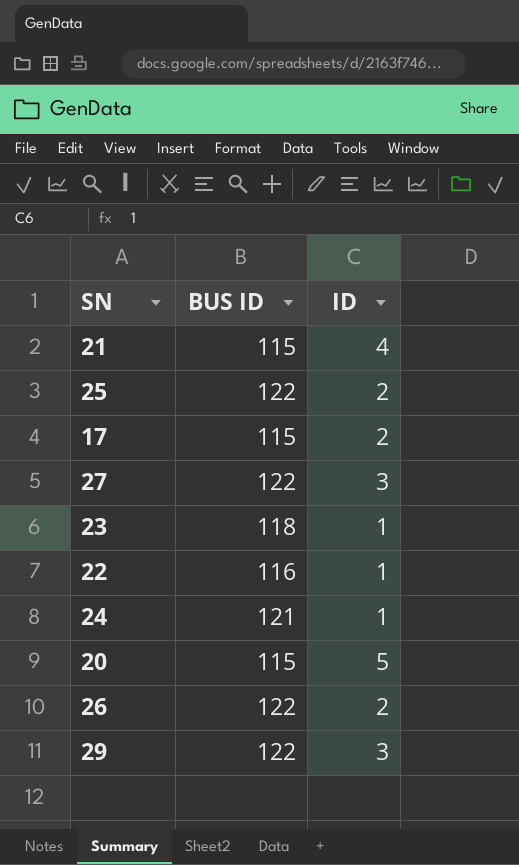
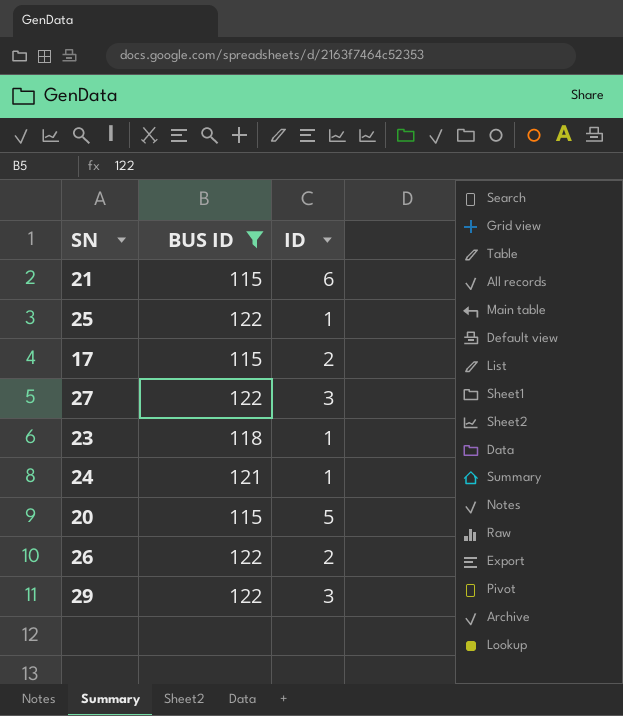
filter: none -> BUS ID != 116
21 | ID: 4 -> 6
25 | ID: 2 -> 1

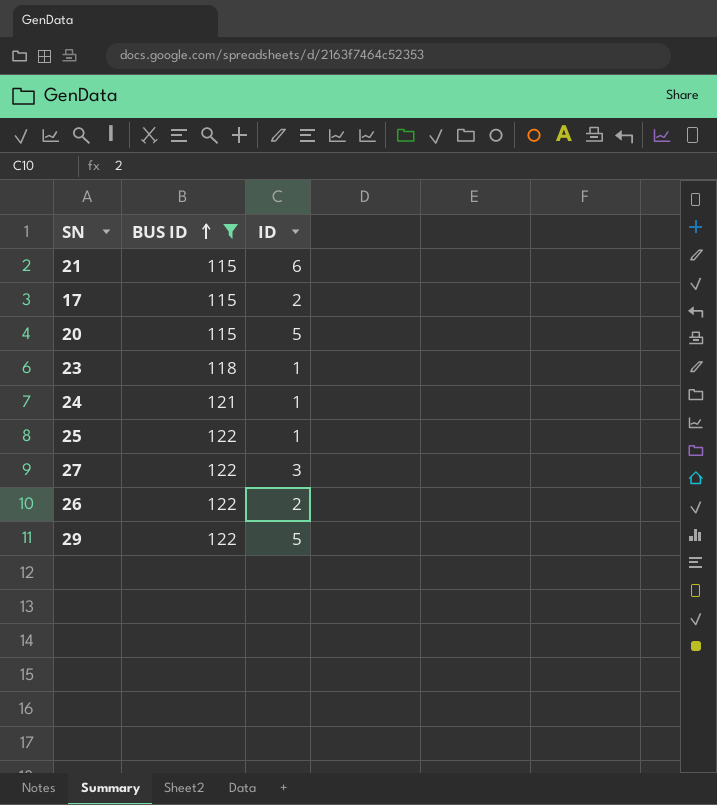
row order: none -> BUS ID ascending
29 | ID: 3 -> 5

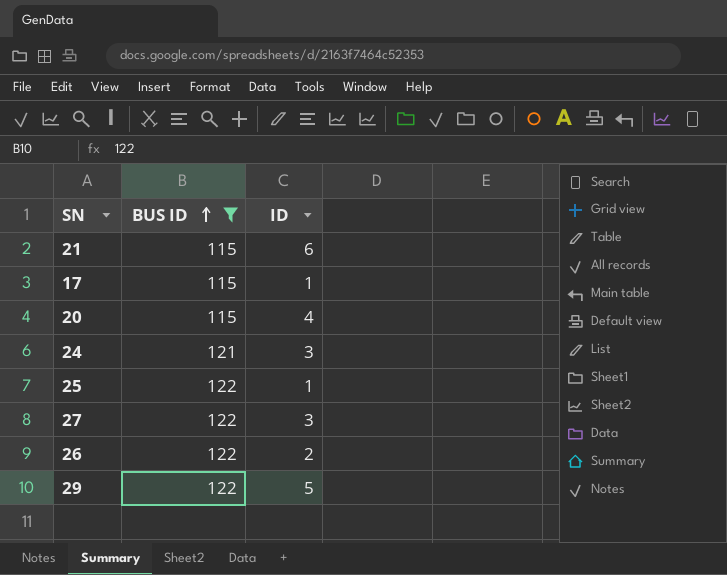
row 23: 118 | 1 -> none
17 | ID: 2 -> 1
20 | ID: 5 -> 4
24 | ID: 1 -> 3

